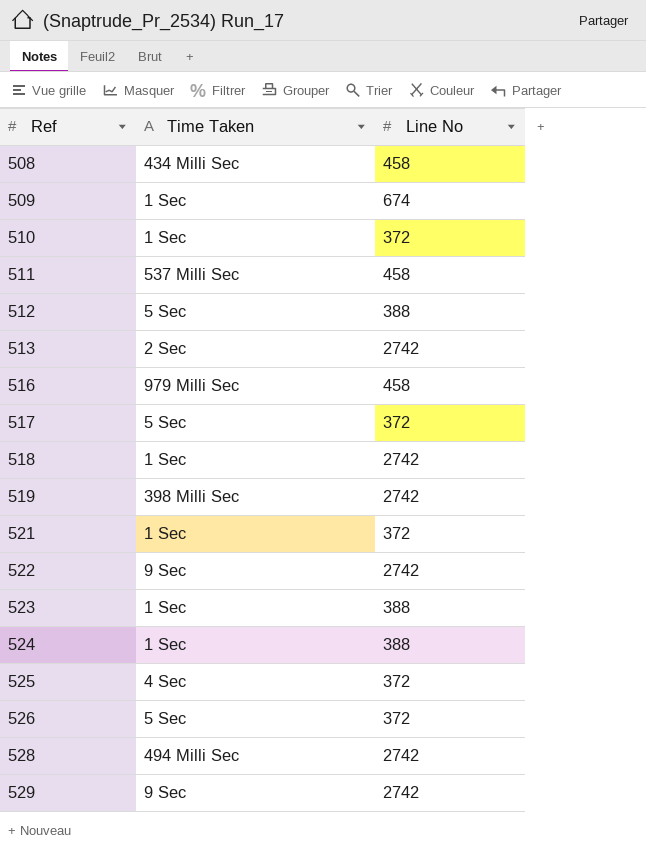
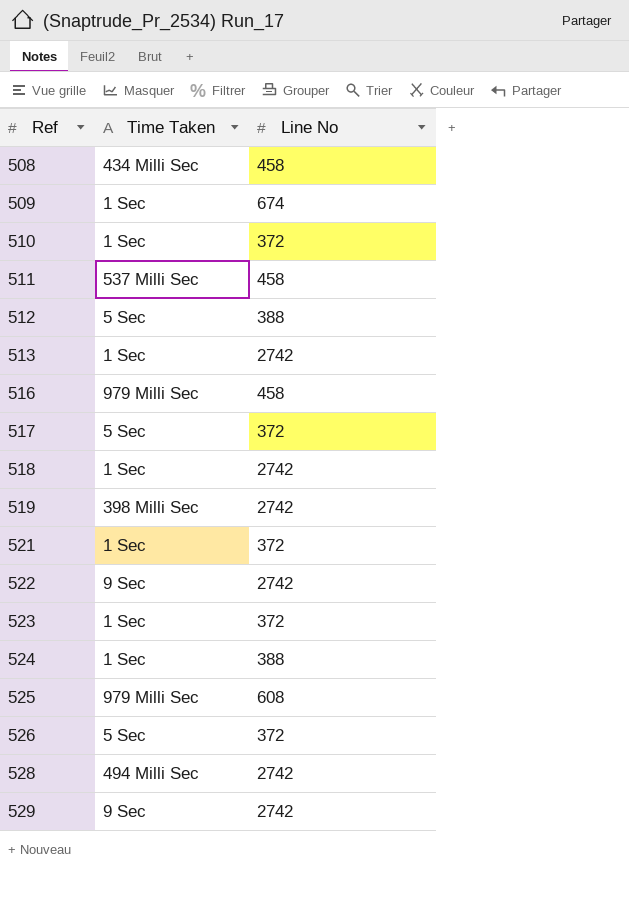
513 | Time Taken: 2 Sec -> 1 Sec
523 | Line No: 388 -> 372
525 | Time Taken: 4 Sec -> 979 Milli Sec
525 | Line No: 372 -> 608

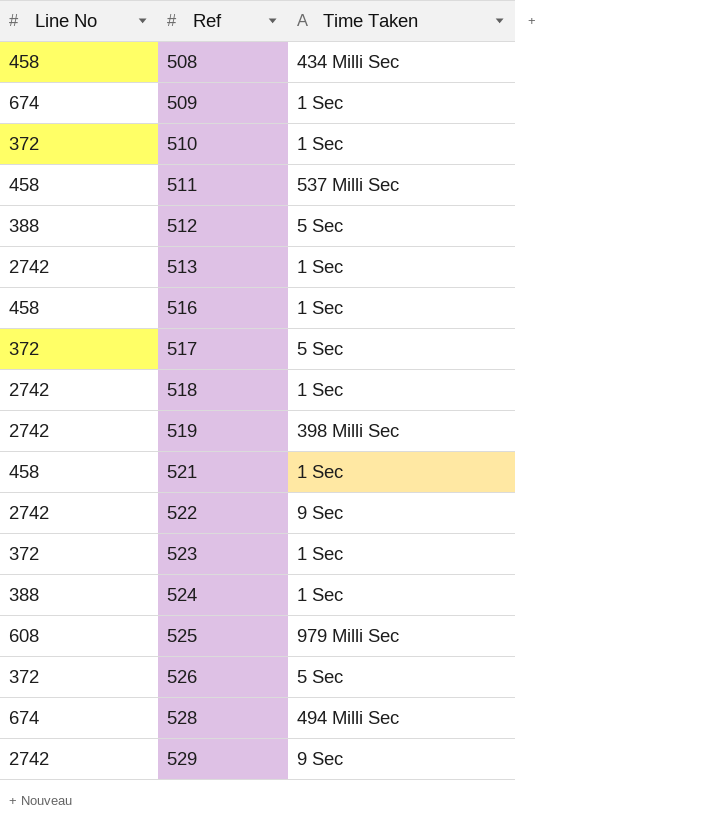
column Line No | position: 3 -> 1
516 | Time Taken: 979 Milli Sec -> 1 Sec
521 | Line No: 372 -> 458
528 | Line No: 2742 -> 674

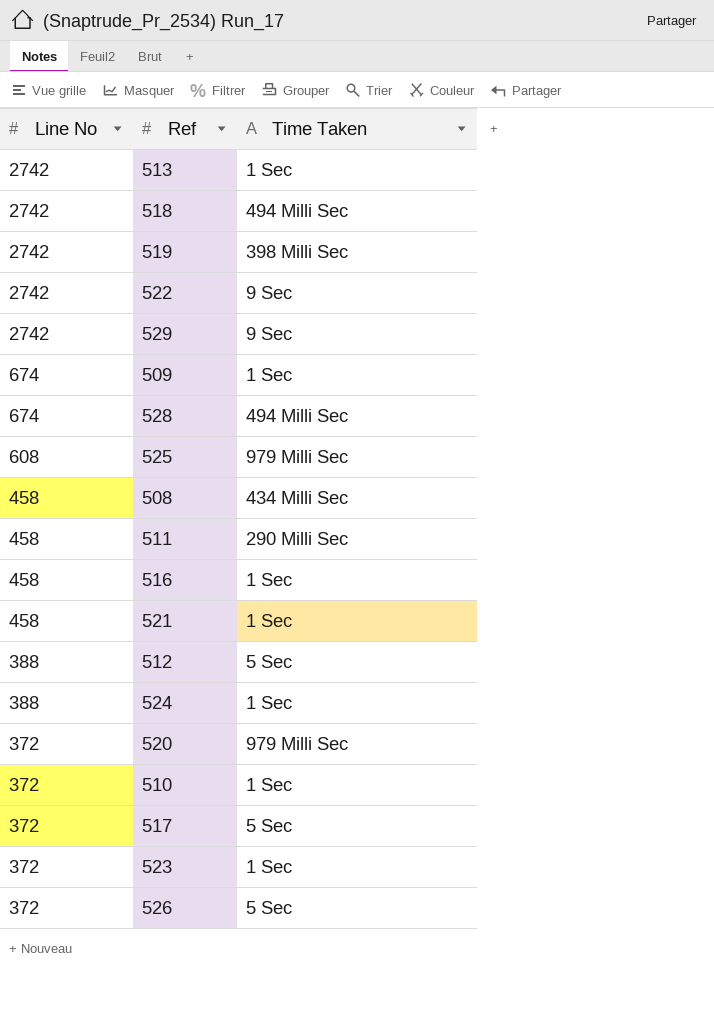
row order: Ref ascending -> Line No descending
518 | Time Taken: 1 Sec -> 494 Milli Sec
511 | Time Taken: 537 Milli Sec -> 290 Milli Sec
row 520: none -> 372 | 979 Milli Sec

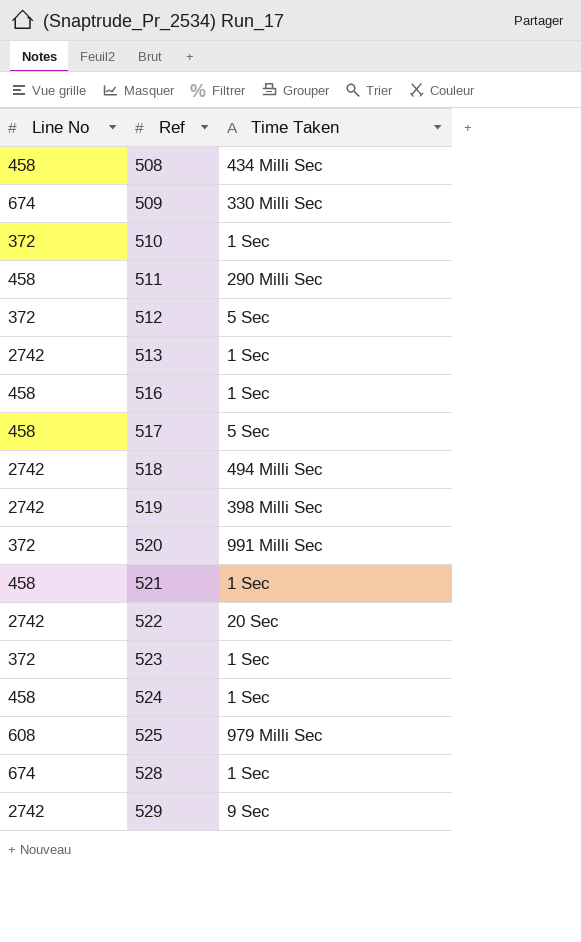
row order: Line No descending -> Ref ascending
row 526: 372 | 5 Sec -> none
509 | Time Taken: 1 Sec -> 330 Milli Sec
512 | Line No: 388 -> 372
517 | Line No: 372 -> 458
520 | Time Taken: 979 Milli Sec -> 991 Milli Sec
522 | Time Taken: 9 Sec -> 20 Sec
524 | Line No: 388 -> 458
528 | Time Taken: 494 Milli Sec -> 1 Sec

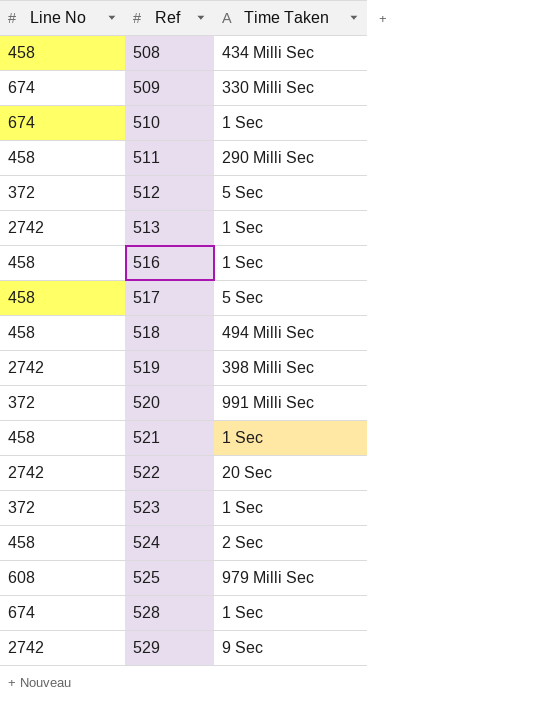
510 | Line No: 372 -> 674
518 | Line No: 2742 -> 458
524 | Time Taken: 1 Sec -> 2 Sec

